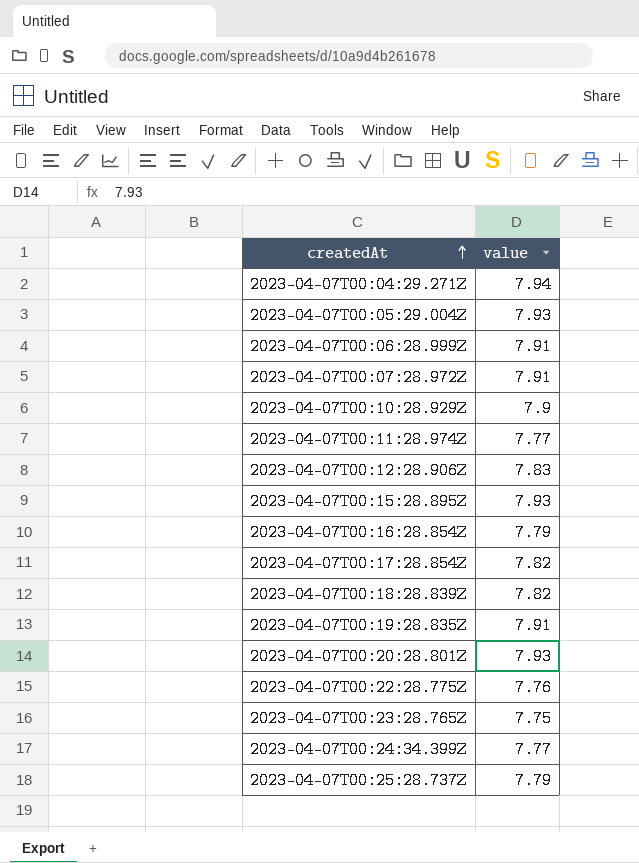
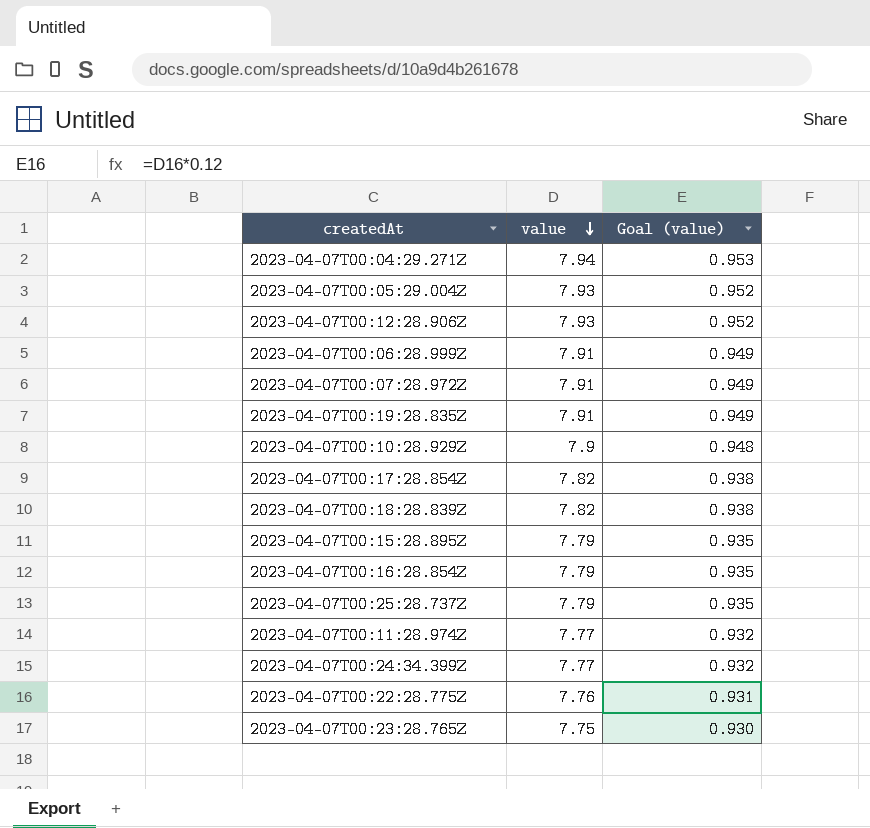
row order: createdAt ascending -> value descending
column Goal (value) | formula: none -> [value] * 0.12
row 2023-04-07T00:20:28.801Z: 7.93 -> none
2023-04-07T00:12:28.906Z | value: 7.83 -> 7.93
2023-04-07T00:15:28.895Z | value: 7.93 -> 7.79

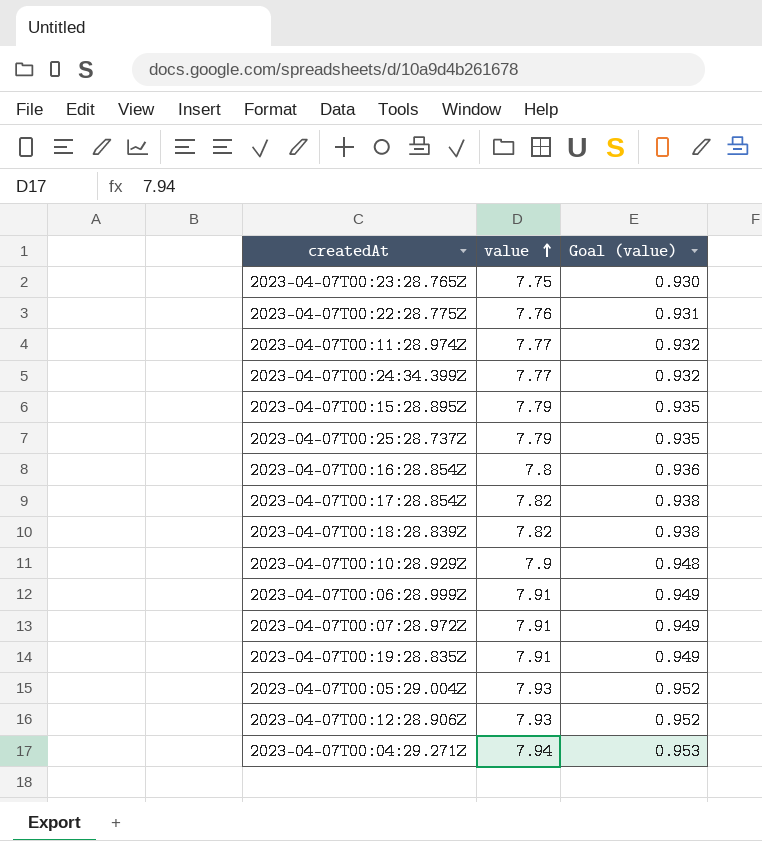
row order: value descending -> value ascending
2023-04-07T00:16:28.854Z | value: 7.79 -> 7.8
2023-04-07T00:16:28.854Z | Goal (value): 0.935 -> 0.936

